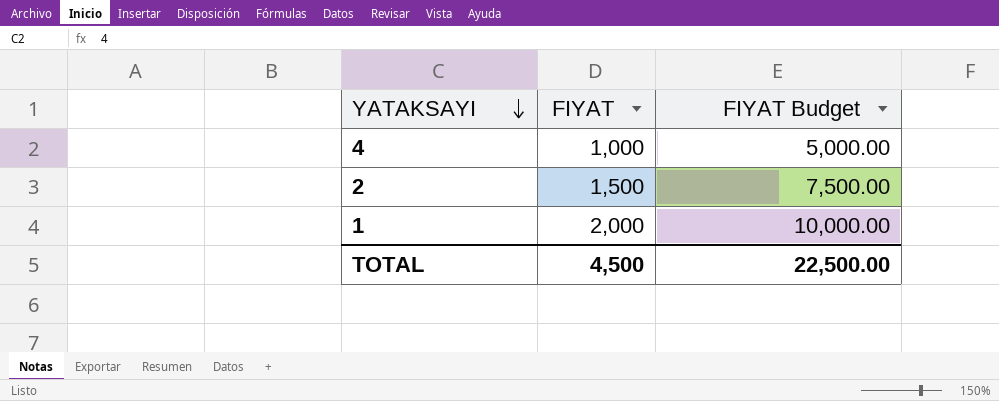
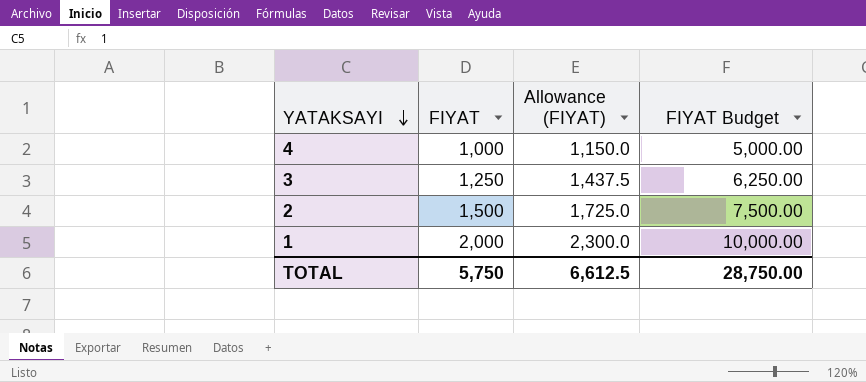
column Allowance (FIYAT) | formula: none -> [FIYAT] * 1.15
row 3: none -> 1,250 | 1,437.5 | 6,250.00
TOTAL | FIYAT: 4,500 -> 5,750
TOTAL | FIYAT Budget: 22,500.00 -> 28,750.00

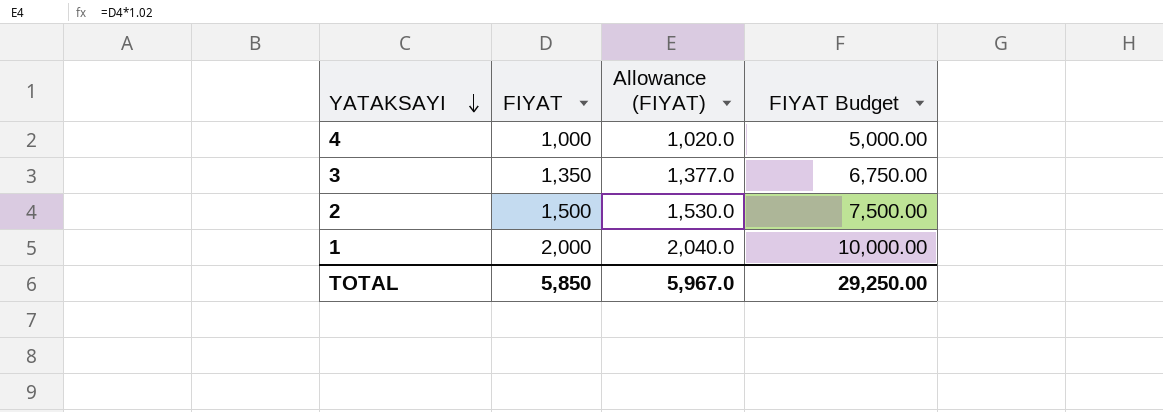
column Allowance (FIYAT) | formula: [FIYAT] * 1.15 -> [FIYAT] * 1.02
3 | FIYAT: 1,250 -> 1,350
3 | FIYAT Budget: 6,250.00 -> 6,750.00
TOTAL | FIYAT: 5,750 -> 5,850
TOTAL | Allowance (FIYAT): 6,612.5 -> 5,967.0
TOTAL | FIYAT Budget: 28,750.00 -> 29,250.00

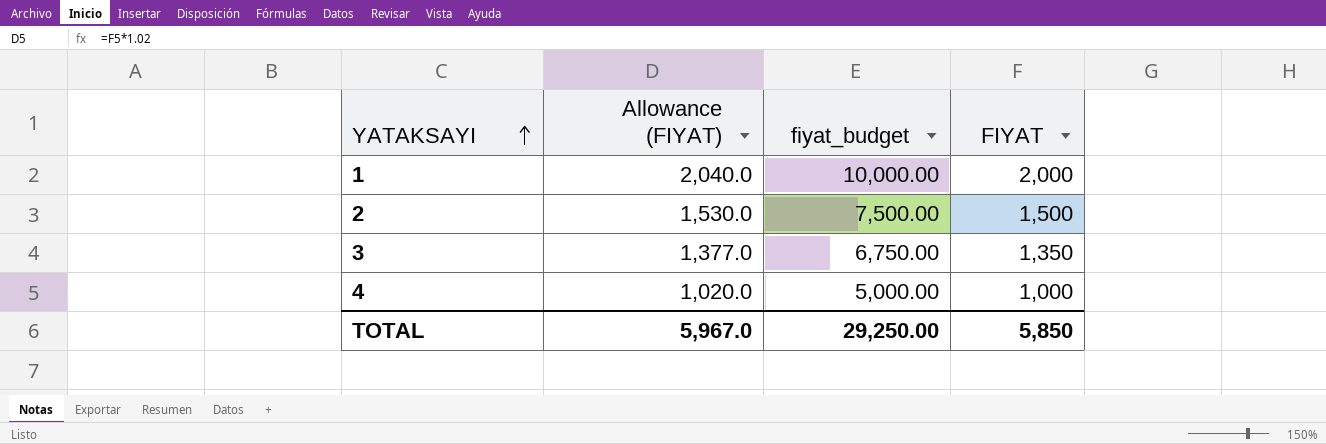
row order: YATAKSAYI descending -> YATAKSAYI ascending
column name: FIYAT Budget -> fiyat_budget
column FIYAT | position: 2 -> 4

